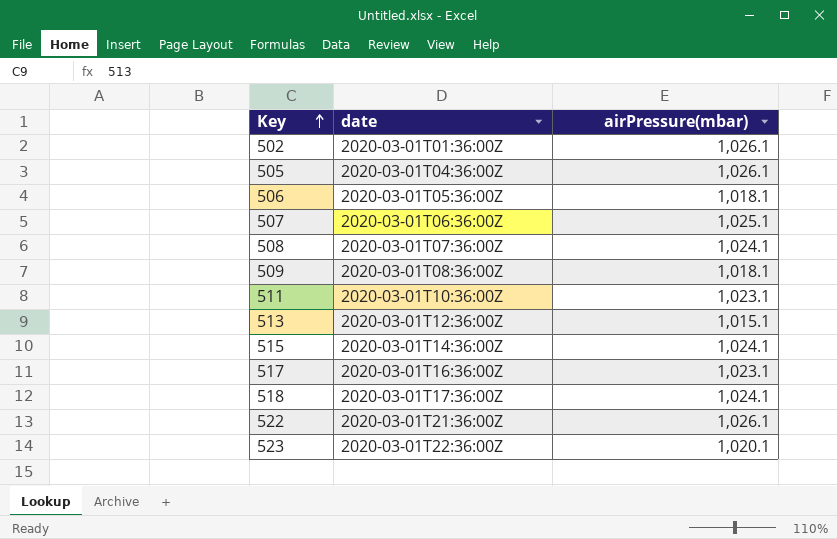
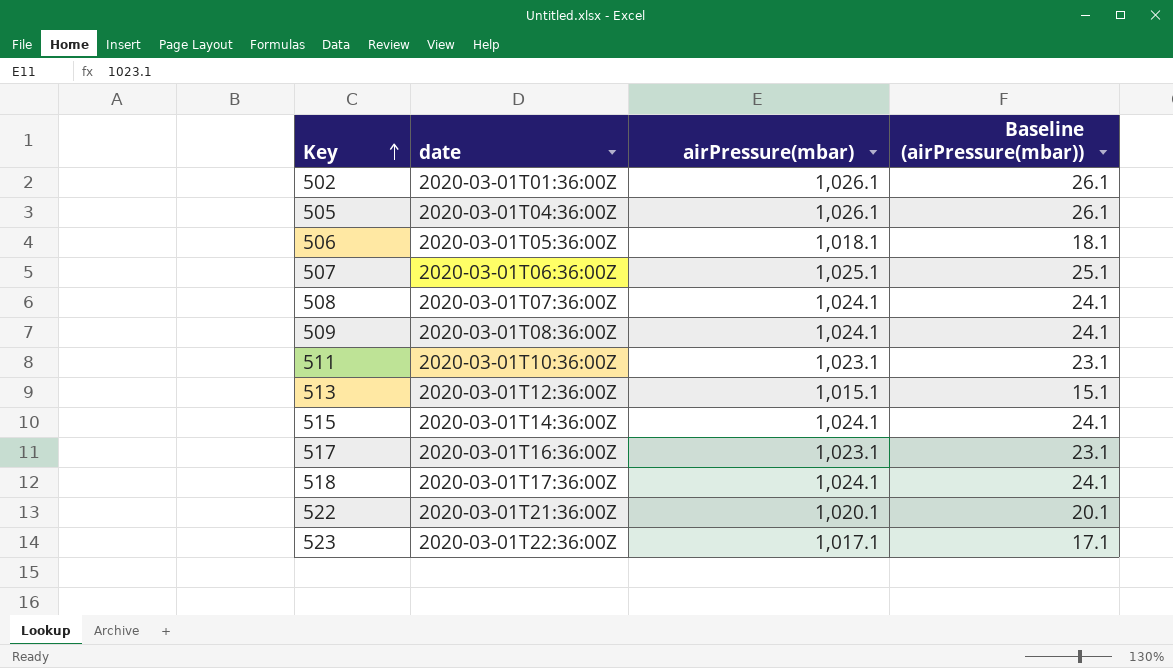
column Baseline (airPressure(mbar)) | formula: none -> [airPressure(mbar)] - 1000
509 | airPressure(mbar): 1,018.1 -> 1,024.1
522 | airPressure(mbar): 1,026.1 -> 1,020.1
523 | airPressure(mbar): 1,020.1 -> 1,017.1

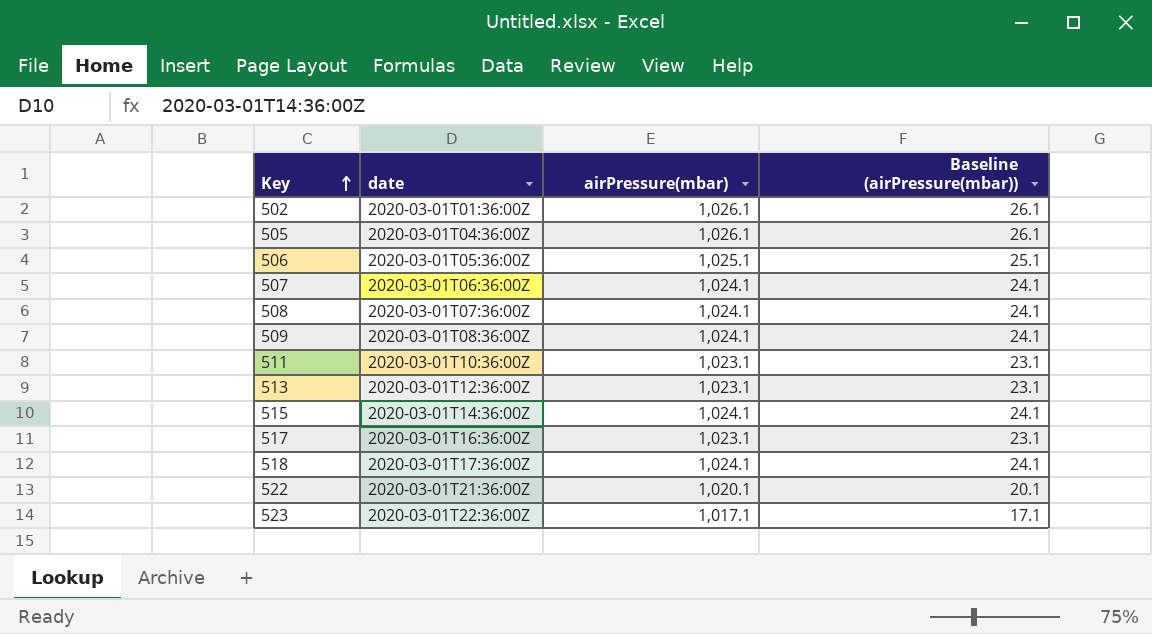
506 | airPressure(mbar): 1,018.1 -> 1,025.1
506 | Baseline (airPressure(mbar)): 18.1 -> 25.1
507 | airPressure(mbar): 1,025.1 -> 1,024.1
507 | Baseline (airPressure(mbar)): 25.1 -> 24.1
513 | airPressure(mbar): 1,015.1 -> 1,023.1
513 | Baseline (airPressure(mbar)): 15.1 -> 23.1

